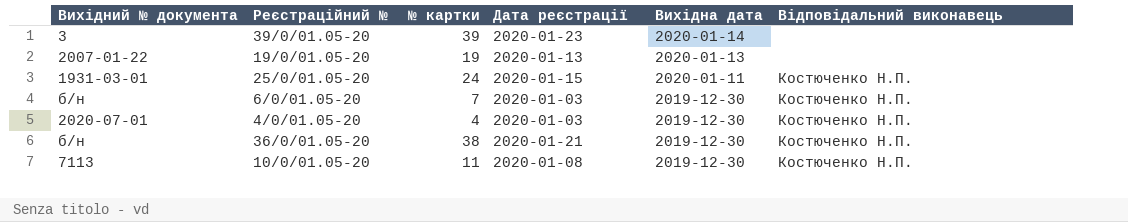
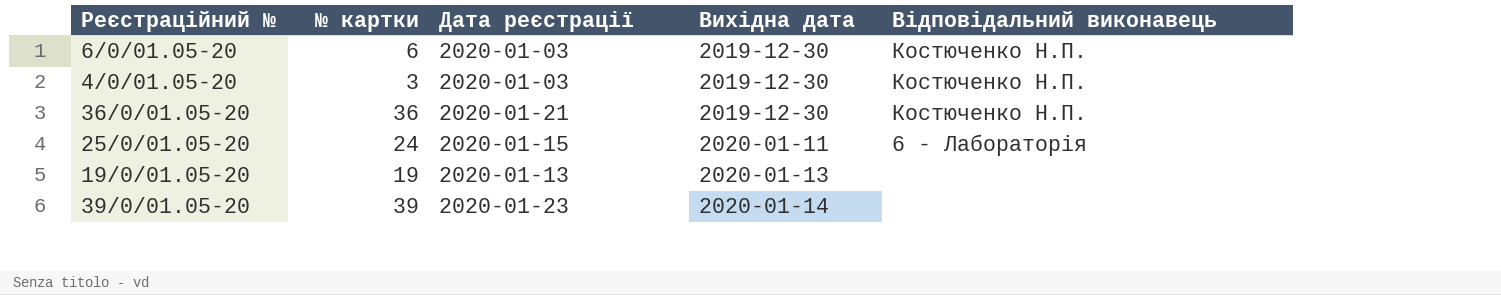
row order: Вихідна дата descending -> Вихідна дата ascending
column Вихідний № документа | position: 1 -> none
row 10/0/01.05-20: 7113 | 11 | 2020-01-08 | 2019-12-30 | Костюченко Н.П. -> none
6/0/01.05-20 | № картки: 7 -> 6
4/0/01.05-20 | № картки: 4 -> 3
36/0/01.05-20 | № картки: 38 -> 36
25/0/01.05-20 | Відповідальний виконавець: Костюченко Н.П. -> 6 - Лабораторія

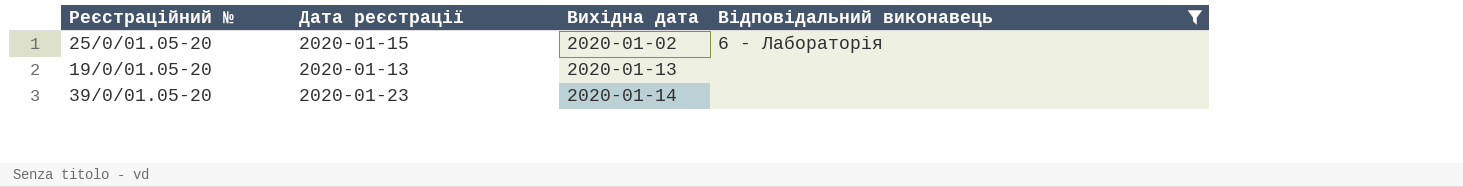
filter: none -> Відповідальний виконавець != Костюченко Н.П.
column № картки | position: 2 -> none
25/0/01.05-20 | Вихідна дата: 2020-01-11 -> 2020-01-02

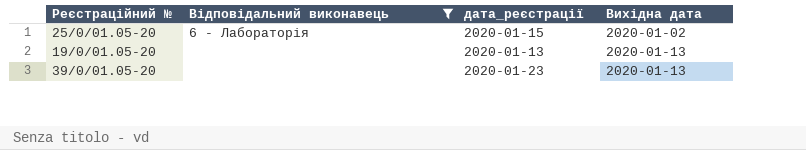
column Відповідальний виконавець | position: 4 -> 2
column name: Дата реєстрацiї -> дата_реєстрацiї
39/0/01.05-20 | Вихідна дата: 2020-01-14 -> 2020-01-13

